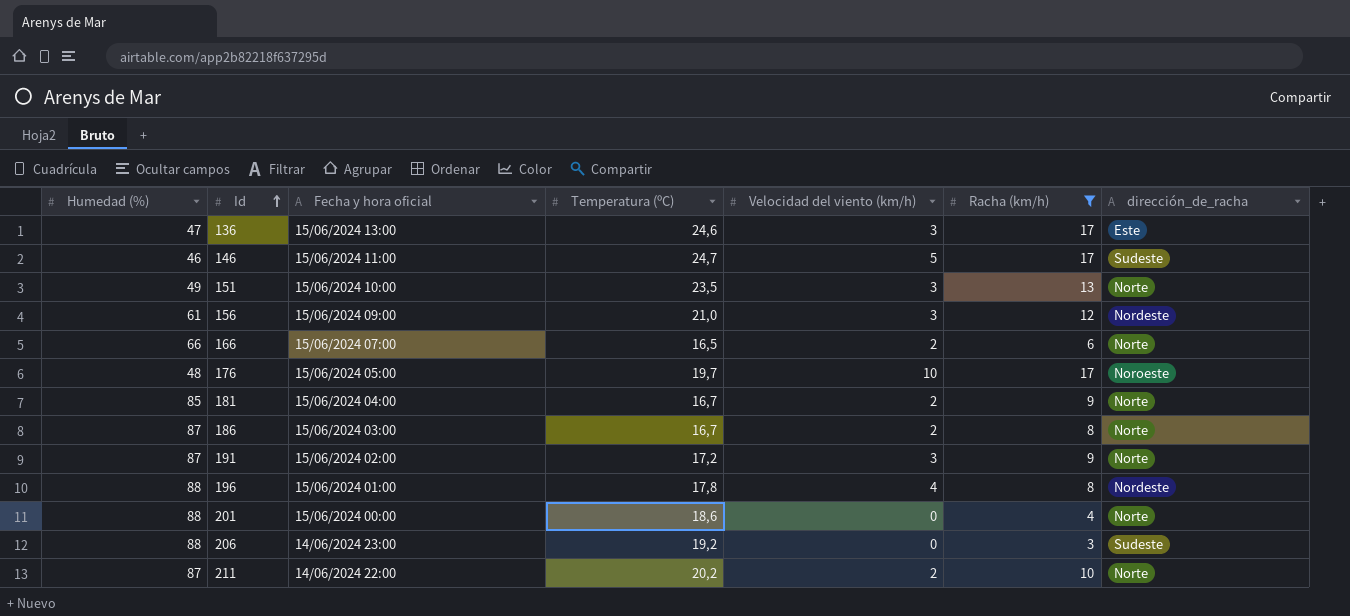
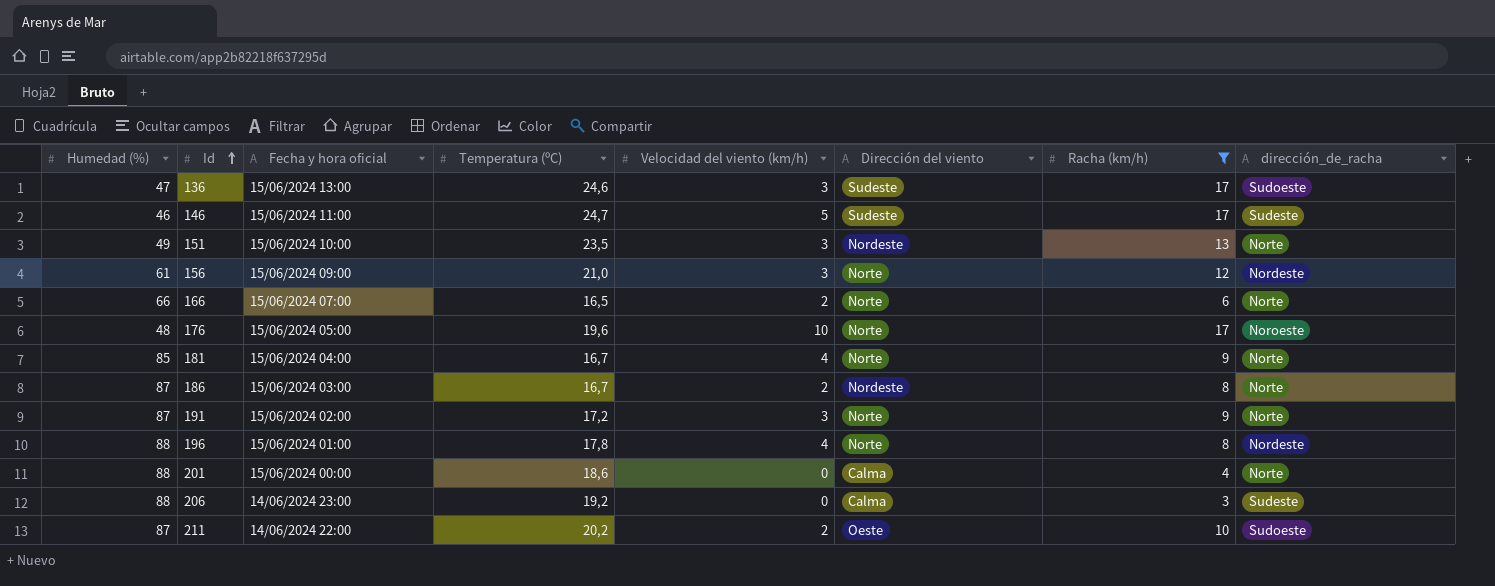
column Dirección del viento | position: none -> 6
136 | dirección_de_racha: Este -> Sudoeste
176 | Temperatura (ºC): 19,7 -> 19,6
181 | Velocidad del viento (km/h): 2 -> 4
211 | dirección_de_racha: Norte -> Sudoeste

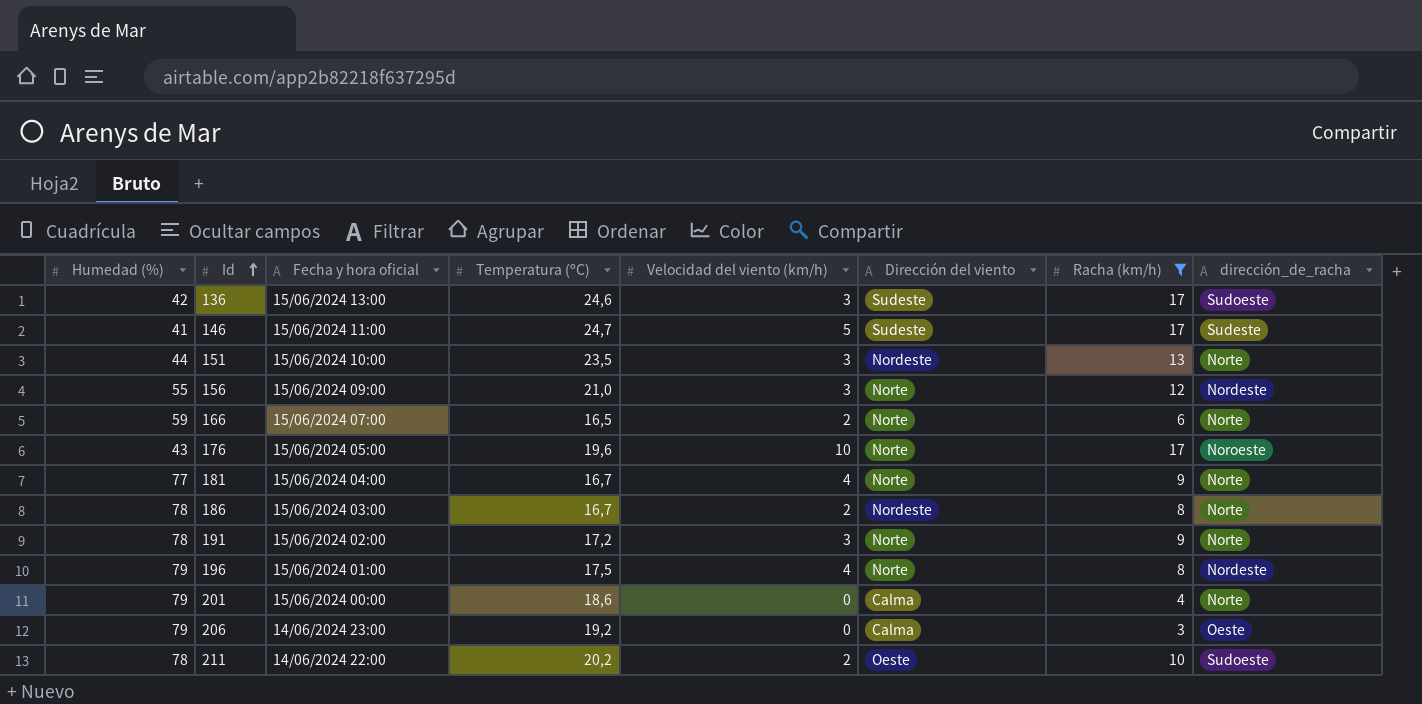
136 | Humedad (%): 47 -> 42
146 | Humedad (%): 46 -> 41
151 | Humedad (%): 49 -> 44
156 | Humedad (%): 61 -> 55
166 | Humedad (%): 66 -> 59
176 | Humedad (%): 48 -> 43
181 | Humedad (%): 85 -> 77
186 | Humedad (%): 87 -> 78
191 | Humedad (%): 87 -> 78
196 | Humedad (%): 88 -> 79
196 | Temperatura (ºC): 17,8 -> 17,5
201 | Humedad (%): 88 -> 79
206 | Humedad (%): 88 -> 79
206 | dirección_de_racha: Sudeste -> Oeste
211 | Humedad (%): 87 -> 78

